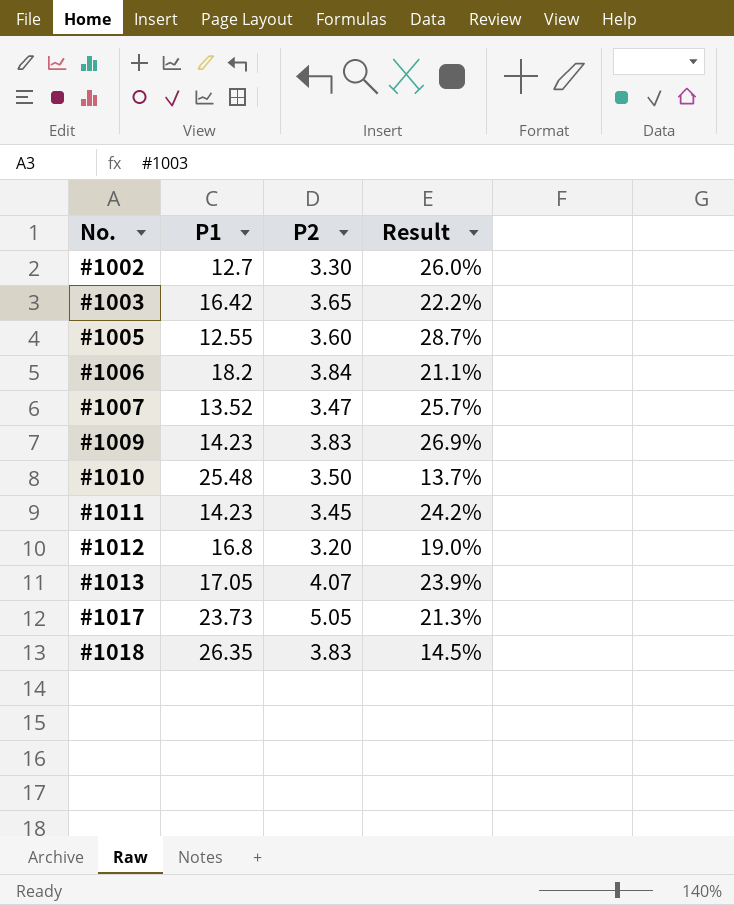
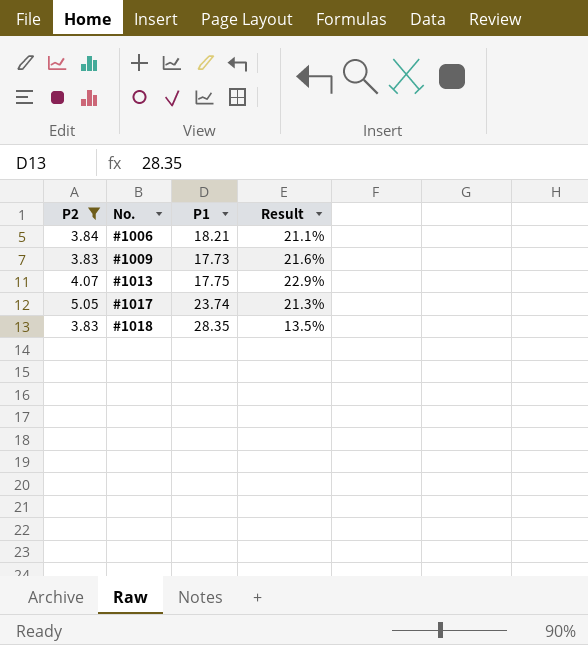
filter: none -> P2 >= 3.83
column P2 | position: 3 -> 1
#1006 | P1: 18.2 -> 18.21
#1009 | P1: 14.23 -> 17.73
#1009 | Result: 26.9% -> 21.6%
#1013 | P1: 17.05 -> 17.75
#1013 | Result: 23.9% -> 22.9%
#1017 | P1: 23.73 -> 23.74
#1018 | P1: 26.35 -> 28.35
#1018 | Result: 14.5% -> 13.5%

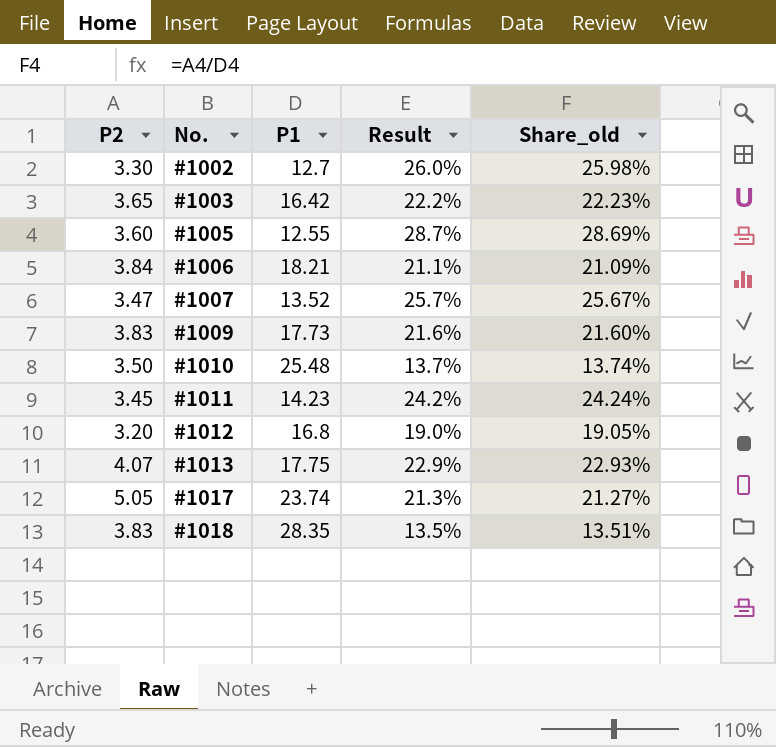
filter: P2 >= 3.83 -> none
column Share_old | formula: none -> [P2] / [P1]

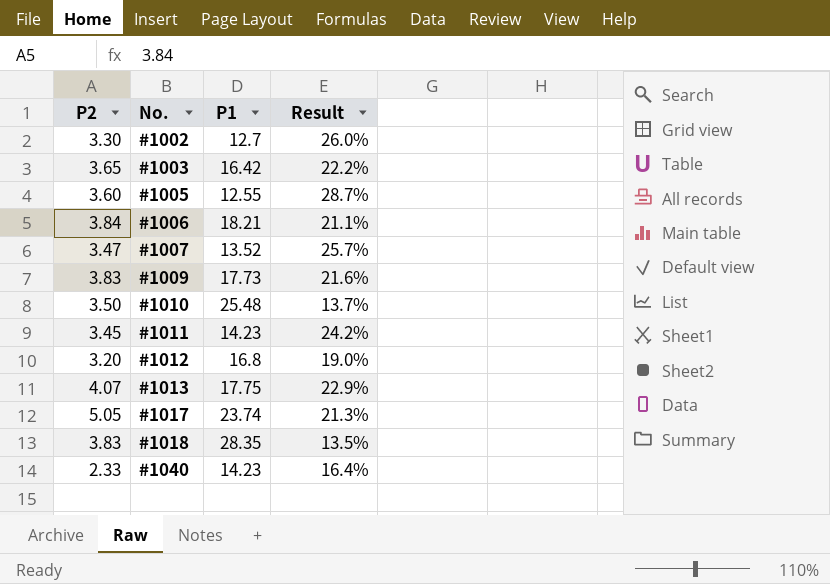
column Share_old | formula: [P2] / [P1] -> none
row #1040: none -> 2.33 | 14.23 | 16.4%

